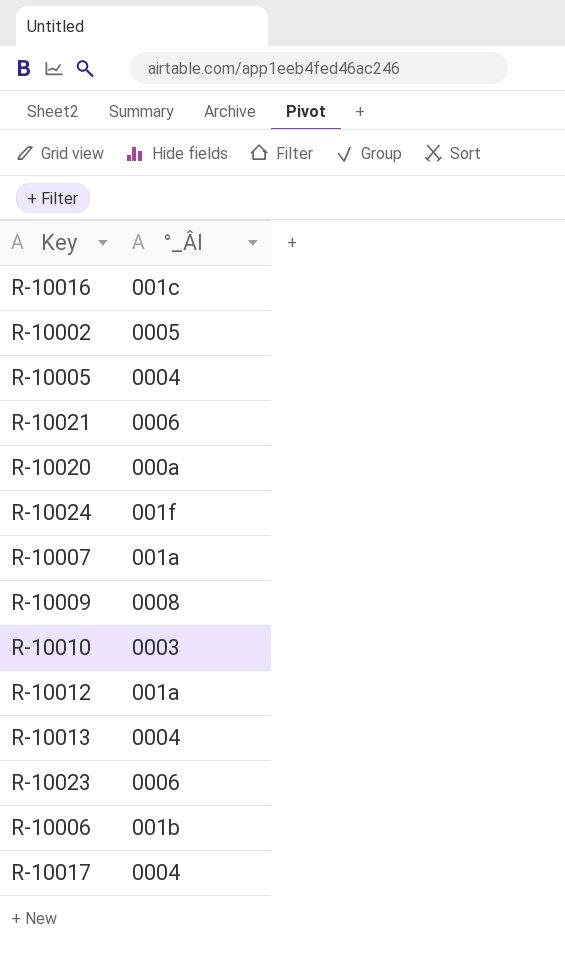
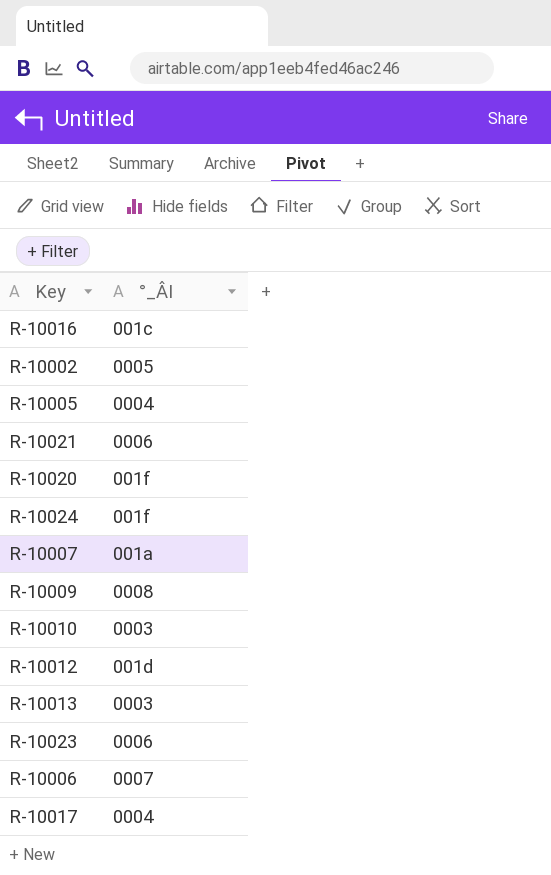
R-10020 | °_ÂI: 000a -> 001f
R-10012 | °_ÂI: 001a -> 001d
R-10013 | °_ÂI: 0004 -> 0003
R-10006 | °_ÂI: 001b -> 0007

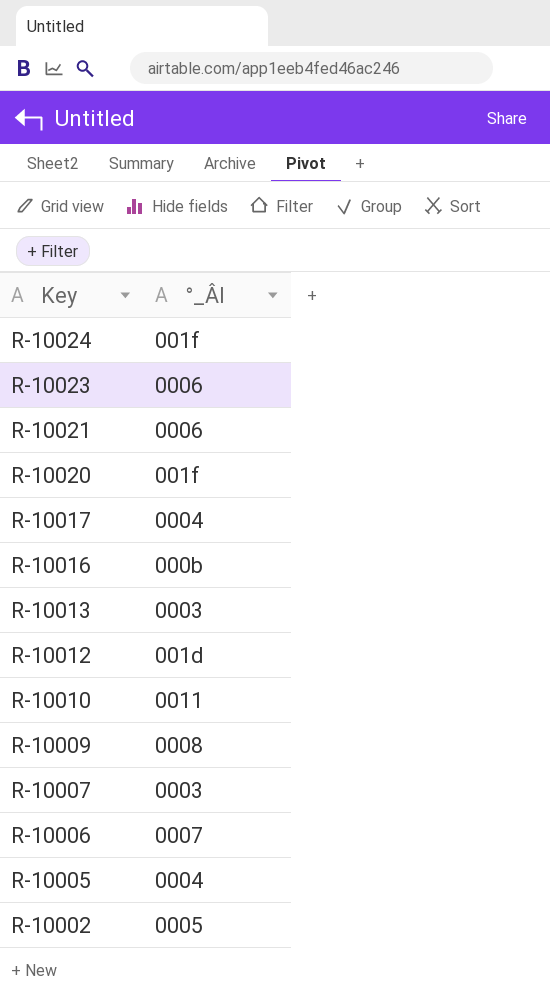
row order: none -> Key descending
R-10016 | °_ÂI: 001c -> 000b
R-10010 | °_ÂI: 0003 -> 0011
R-10007 | °_ÂI: 001a -> 0003

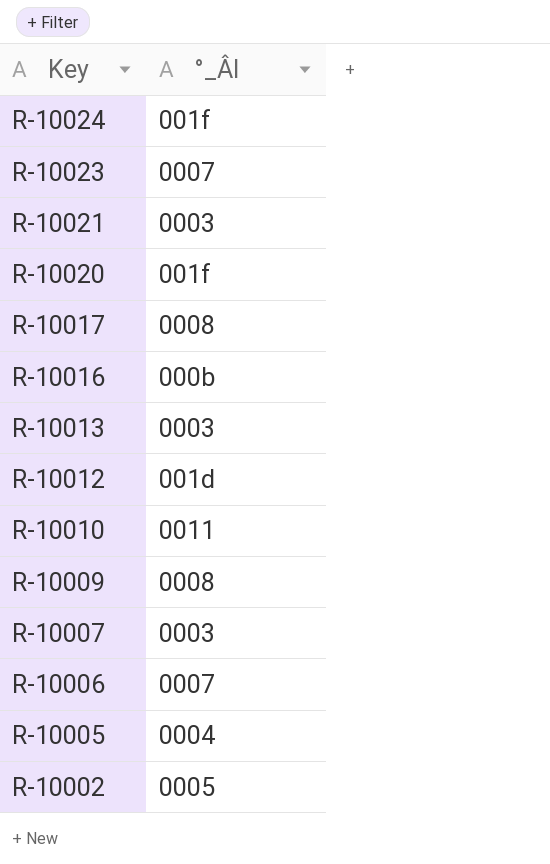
R-10023 | °_ÂI: 0006 -> 0007
R-10021 | °_ÂI: 0006 -> 0003
R-10017 | °_ÂI: 0004 -> 0008

